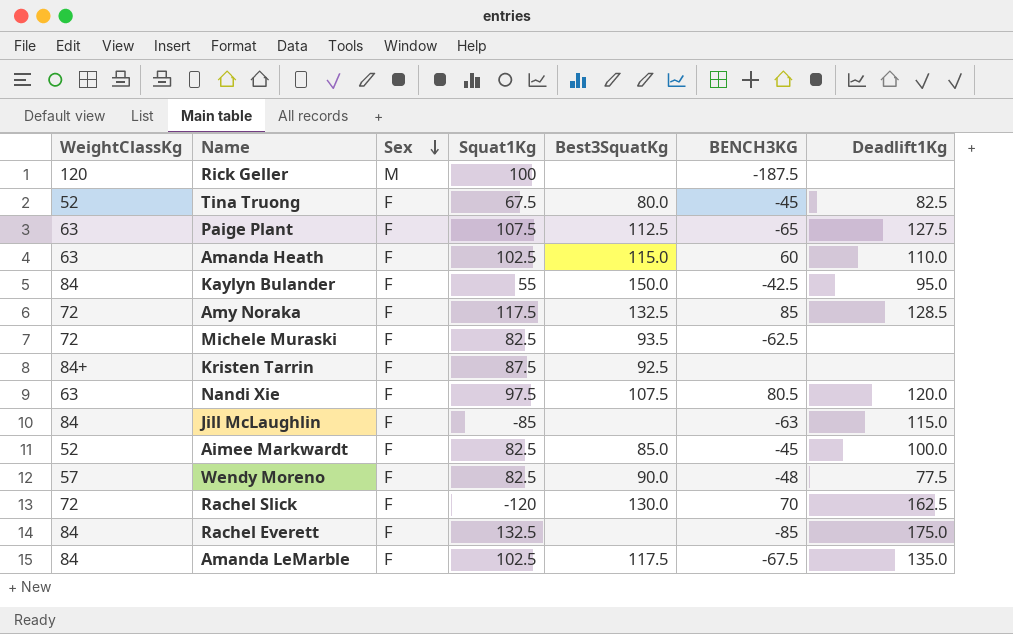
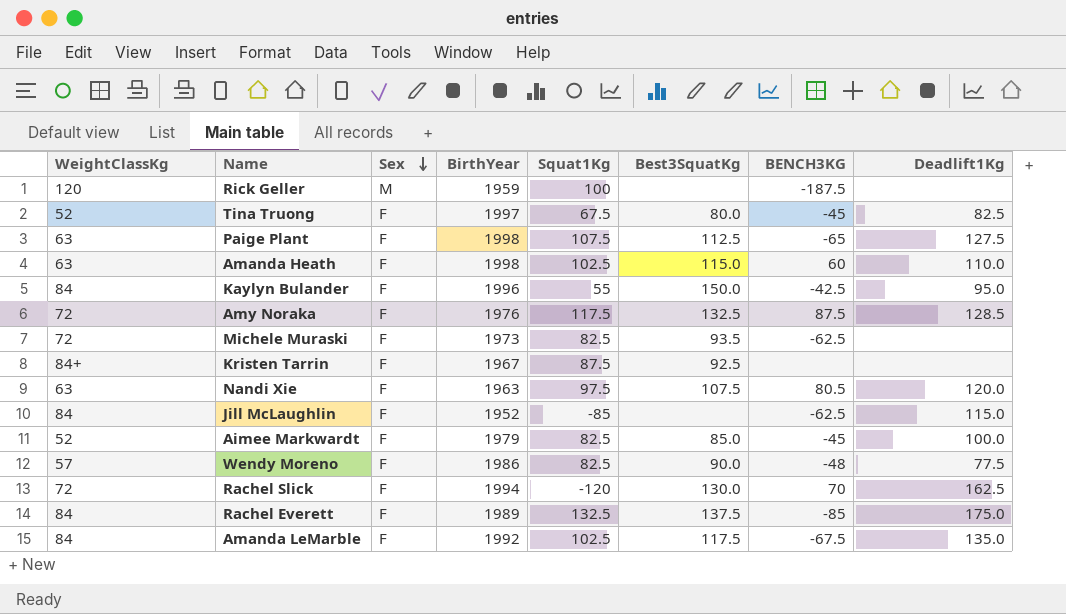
column BirthYear | position: none -> 4
Amy Noraka | BENCH3KG: 85 -> 87.5
Jill McLaughlin | BENCH3KG: -63 -> -62.5
Rachel Everett | Best3SquatKg: none -> 137.5

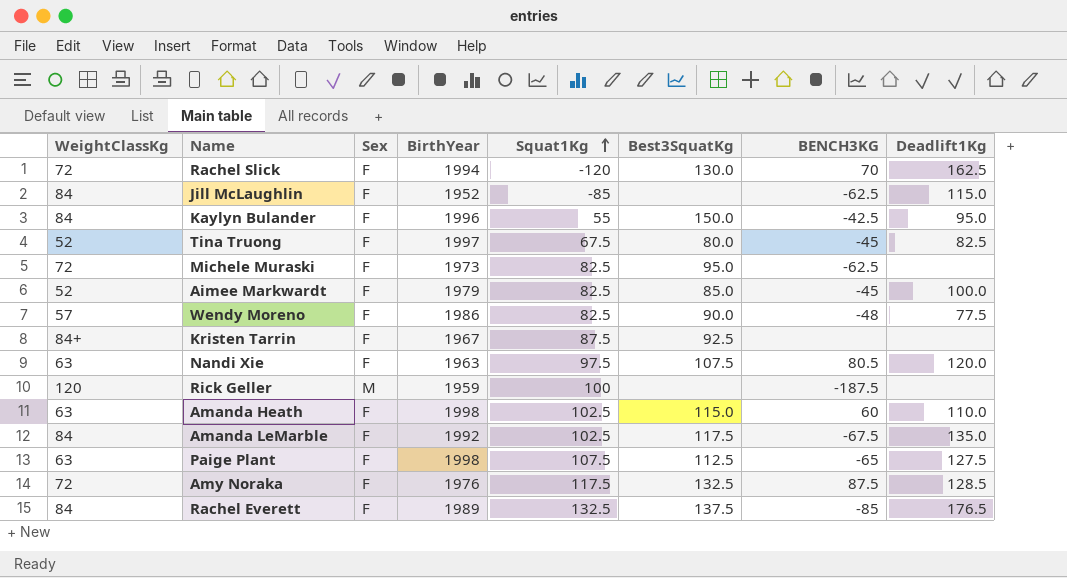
row order: Sex descending -> Squat1Kg ascending
Michele Muraski | Best3SquatKg: 93.5 -> 95.0
Rachel Everett | Deadlift1Kg: 175.0 -> 176.5

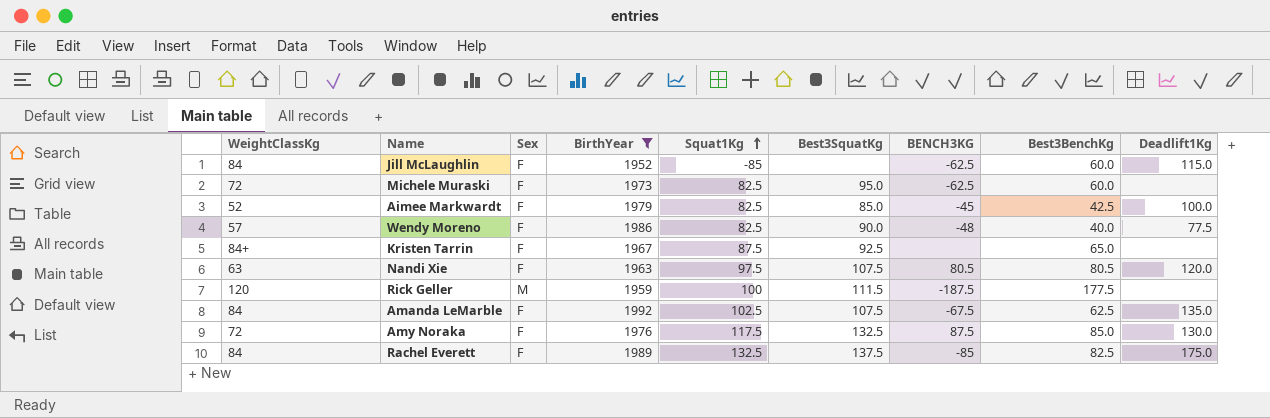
filter: none -> BirthYear <= 1992
column Best3BenchKg | position: none -> 8
Rick Geller | Best3SquatKg: none -> 111.5
Amanda LeMarble | Best3SquatKg: 117.5 -> 107.5
Amy Noraka | Deadlift1Kg: 128.5 -> 130.0
Rachel Everett | Deadlift1Kg: 176.5 -> 175.0

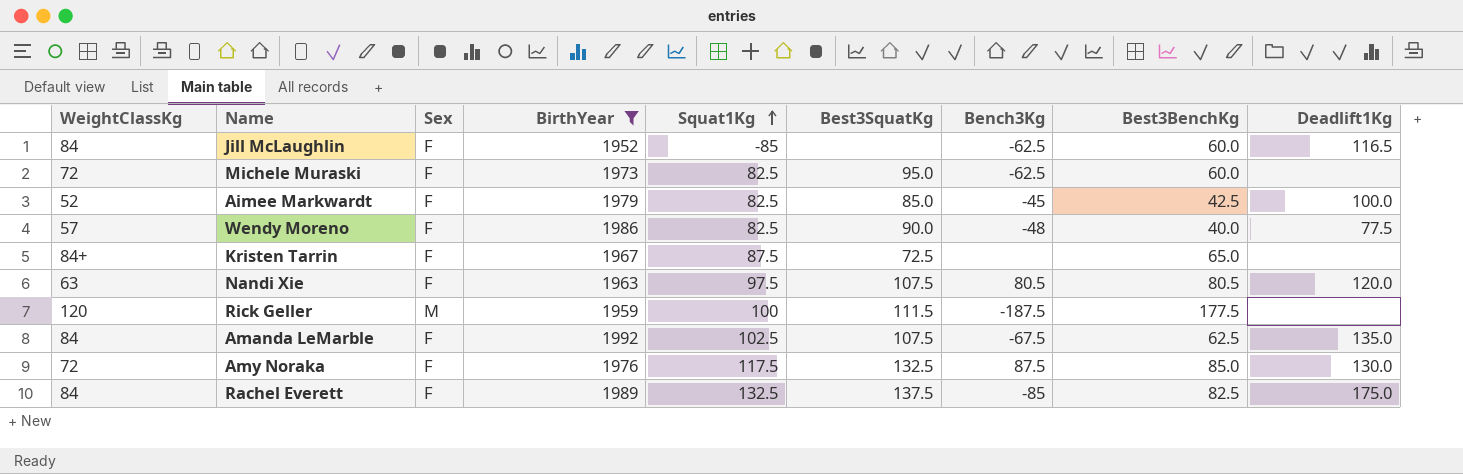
column name: BENCH3KG -> Bench3Kg
Jill McLaughlin | Deadlift1Kg: 115.0 -> 116.5
Kristen Tarrin | Best3SquatKg: 92.5 -> 72.5

